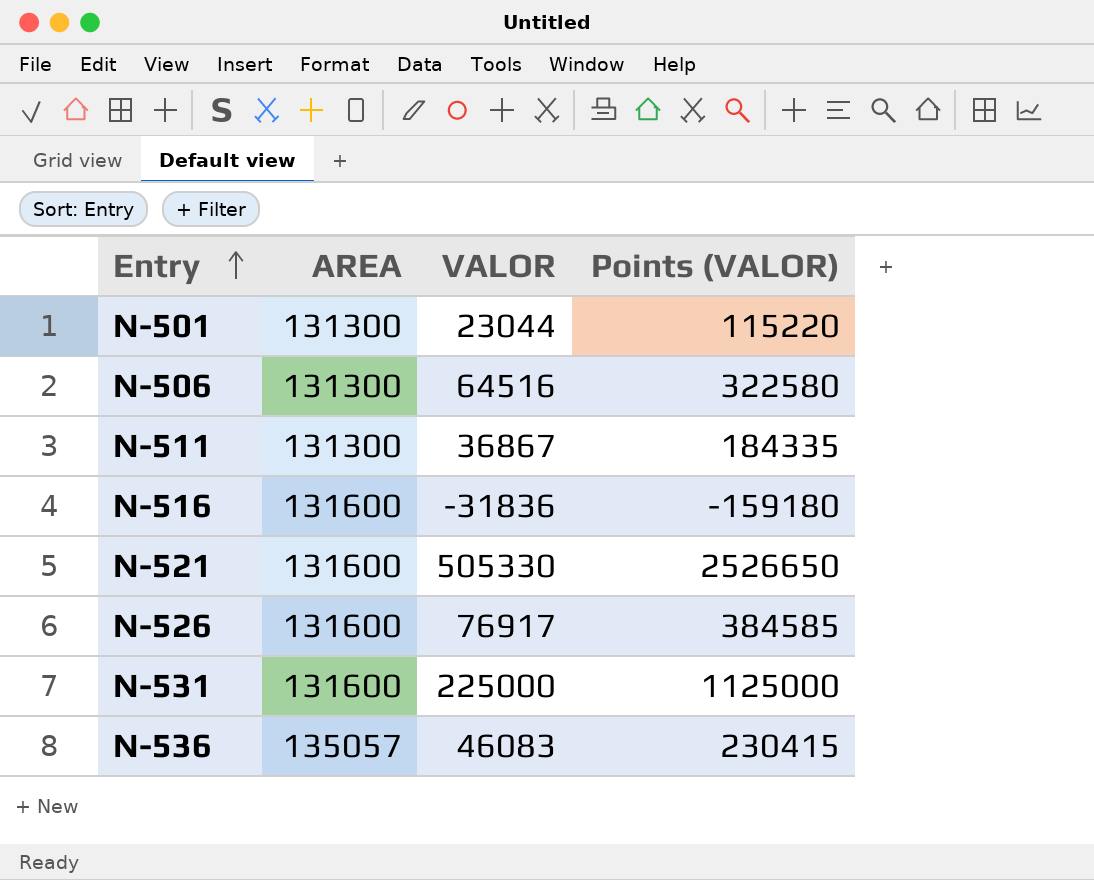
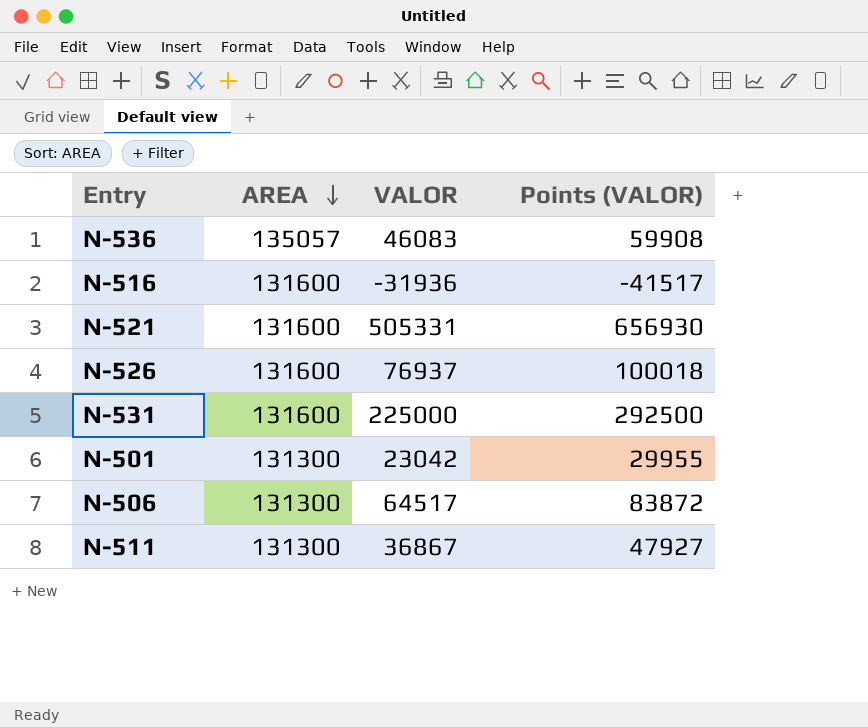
row order: Entry ascending -> AREA descending
column Points (VALOR) | formula: [VALOR] * 5 -> [VALOR] * 1.3
N-516 | VALOR: -31836 -> -31936
N-521 | VALOR: 505330 -> 505331
N-526 | VALOR: 76917 -> 76937
N-501 | VALOR: 23044 -> 23042
N-506 | VALOR: 64516 -> 64517

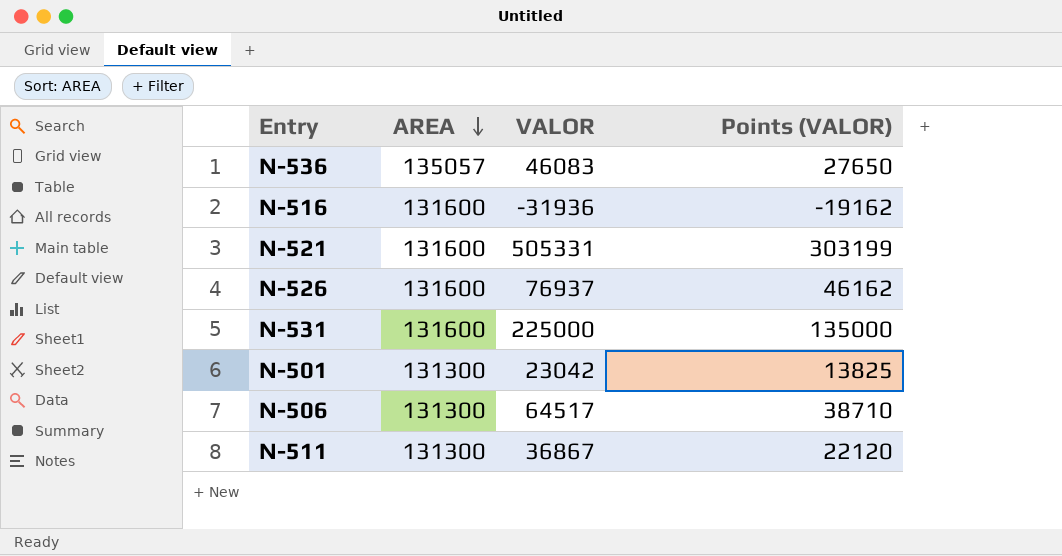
column Points (VALOR) | formula: [VALOR] * 1.3 -> [VALOR] * 0.6

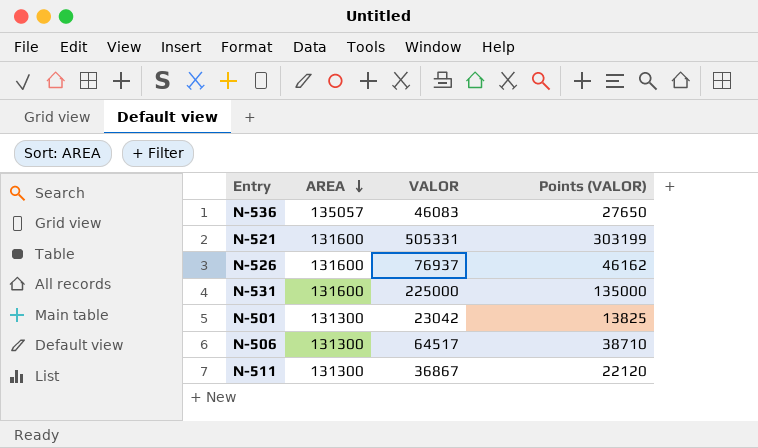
row N-516: 131600 | -31936 | -19162 -> none

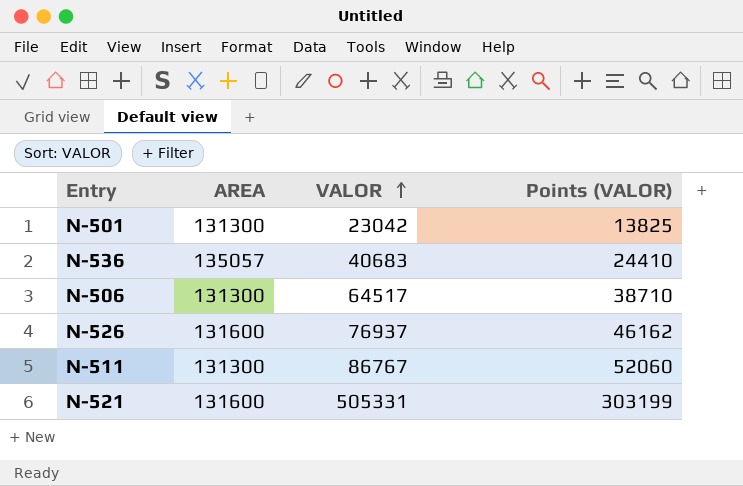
row order: AREA descending -> VALOR ascending
row N-531: 131600 | 225000 | 135000 -> none
N-536 | VALOR: 46083 -> 40683
N-536 | Points (VALOR): 27650 -> 24410
N-511 | VALOR: 36867 -> 86767
N-511 | Points (VALOR): 22120 -> 52060

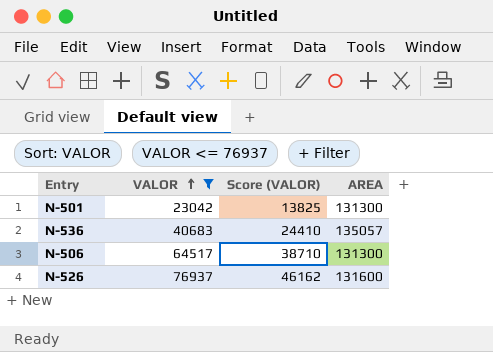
filter: none -> VALOR <= 76937
column name: Points (VALOR) -> Score (VALOR)
column AREA | position: 2 -> 4

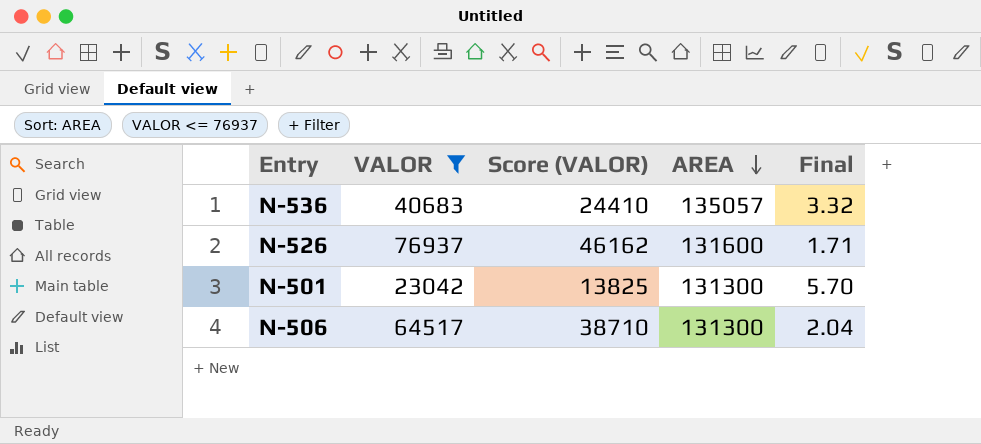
row order: VALOR ascending -> AREA descending
column Final | formula: none -> [AREA] / [VALOR]

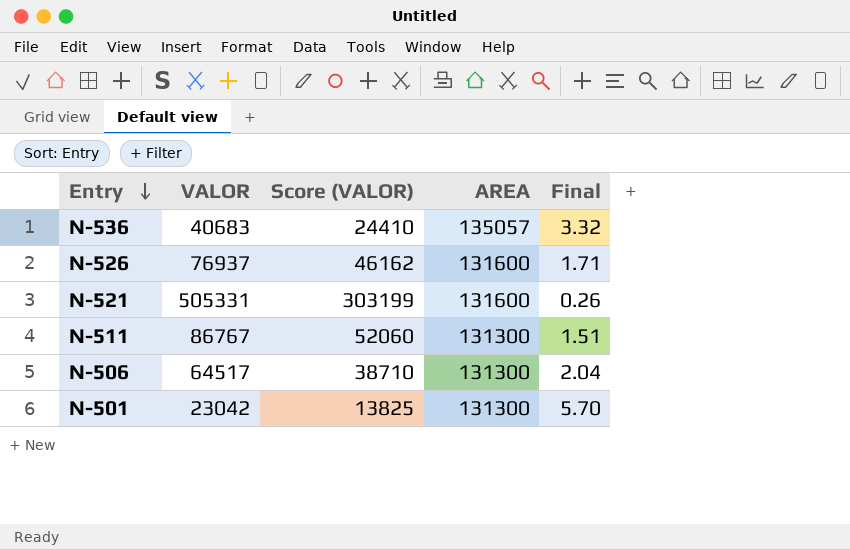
filter: VALOR <= 76937 -> none
row order: AREA descending -> Entry descending

